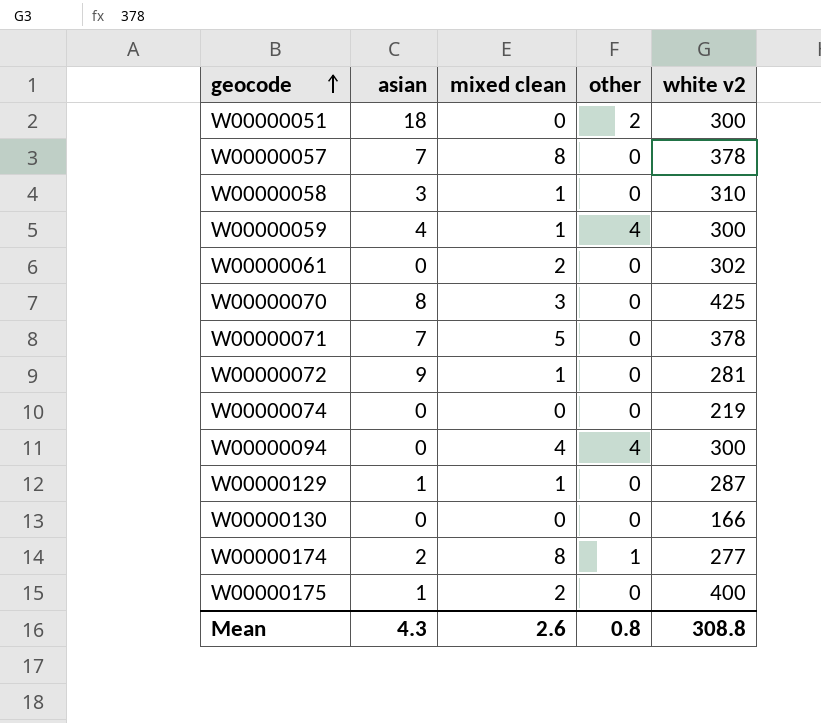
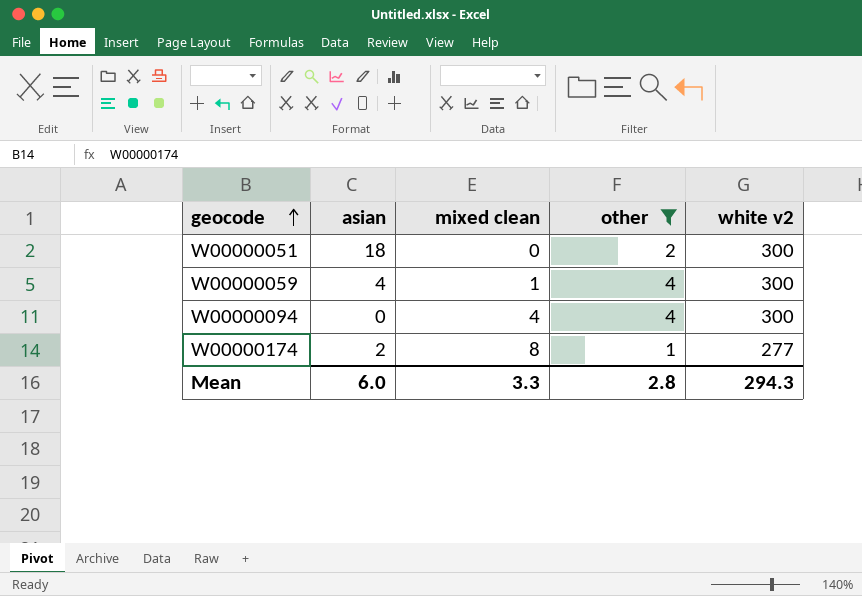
filter: none -> other != 0
Mean | asian: 4.3 -> 6.0
Mean | mixed clean: 2.6 -> 3.3
Mean | other: 0.8 -> 2.8
Mean | white v2: 308.8 -> 294.3

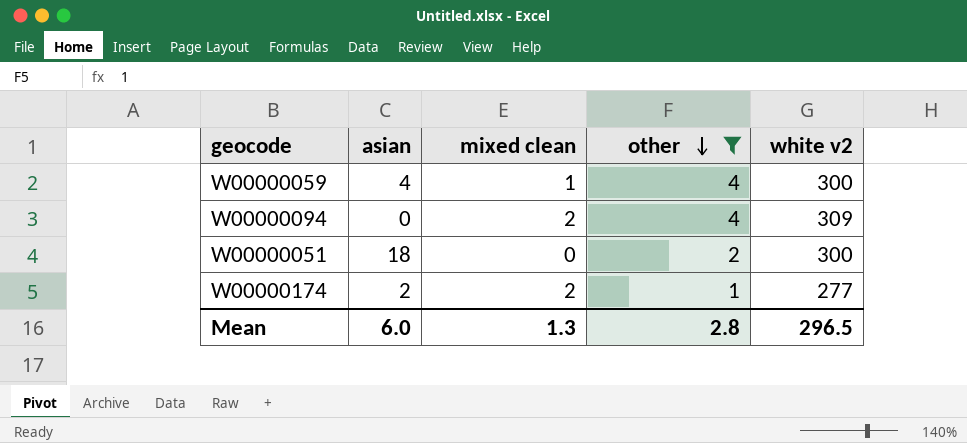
row order: geocode ascending -> other descending
W00000094 | mixed clean: 4 -> 2
W00000094 | white v2: 300 -> 309
W00000174 | mixed clean: 8 -> 2
Mean | mixed clean: 3.3 -> 1.3
Mean | white v2: 294.3 -> 296.5

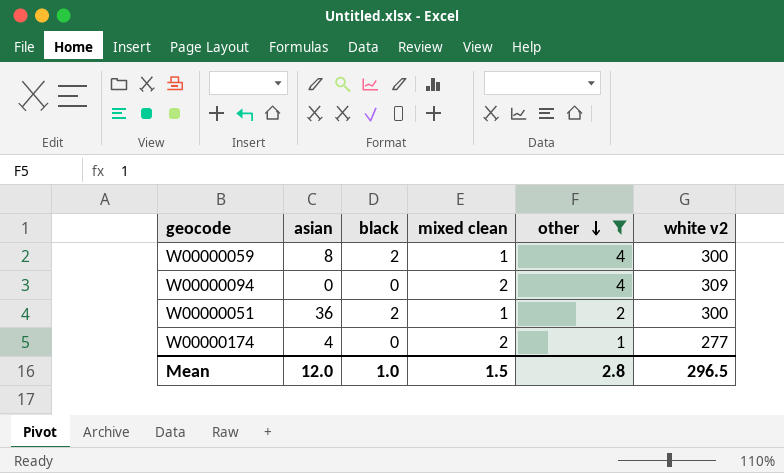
column black | position: none -> 3
W00000059 | asian: 4 -> 8
W00000051 | asian: 18 -> 36
W00000051 | mixed clean: 0 -> 1
W00000174 | asian: 2 -> 4
Mean | asian: 6.0 -> 12.0
Mean | mixed clean: 1.3 -> 1.5

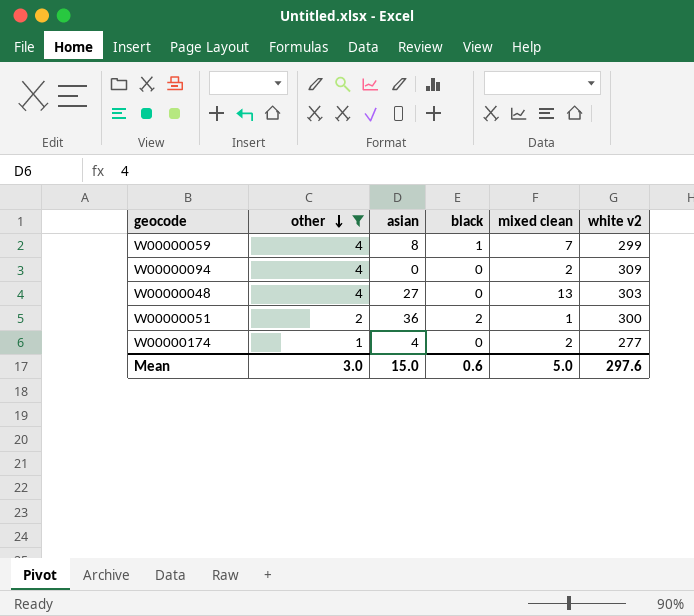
column other | position: 5 -> 2
W00000059 | black: 2 -> 1
W00000059 | mixed clean: 1 -> 7
W00000059 | white v2: 300 -> 299
row W00000048: none -> 4 | 27 | 0 | 13 | 303
Mean | other: 2.8 -> 3.0
Mean | asian: 12.0 -> 15.0
Mean | black: 1.0 -> 0.6
Mean | mixed clean: 1.5 -> 5.0
Mean | white v2: 296.5 -> 297.6

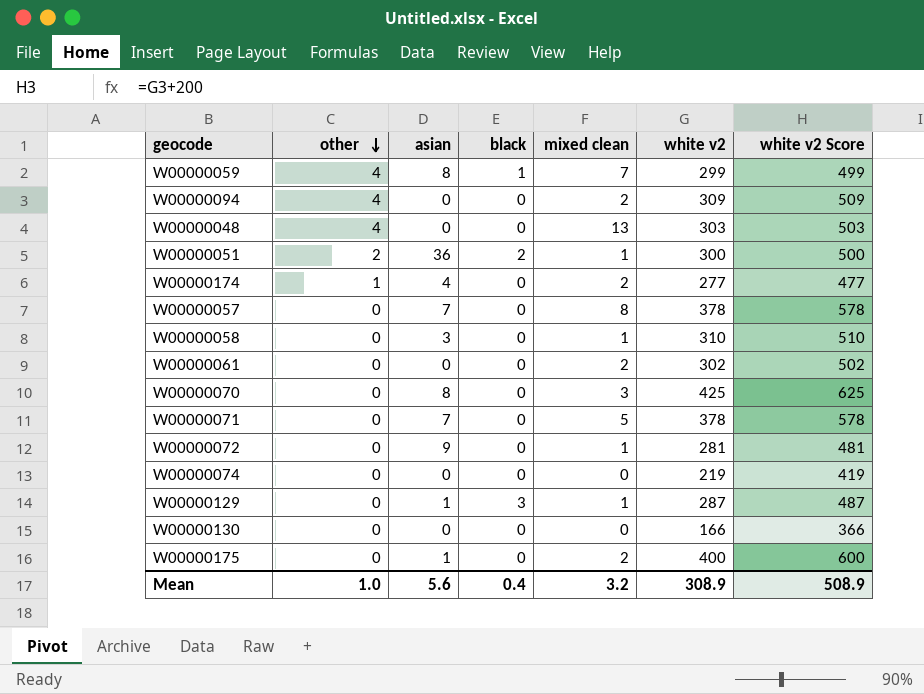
filter: other != 0 -> none
column white v2 Score | formula: none -> [white v2] + 200
W00000048 | asian: 27 -> 0
Mean | other: 3.0 -> 1.0
Mean | asian: 15.0 -> 5.6
Mean | black: 0.6 -> 0.4
Mean | mixed clean: 5.0 -> 3.2
Mean | white v2: 297.6 -> 308.9

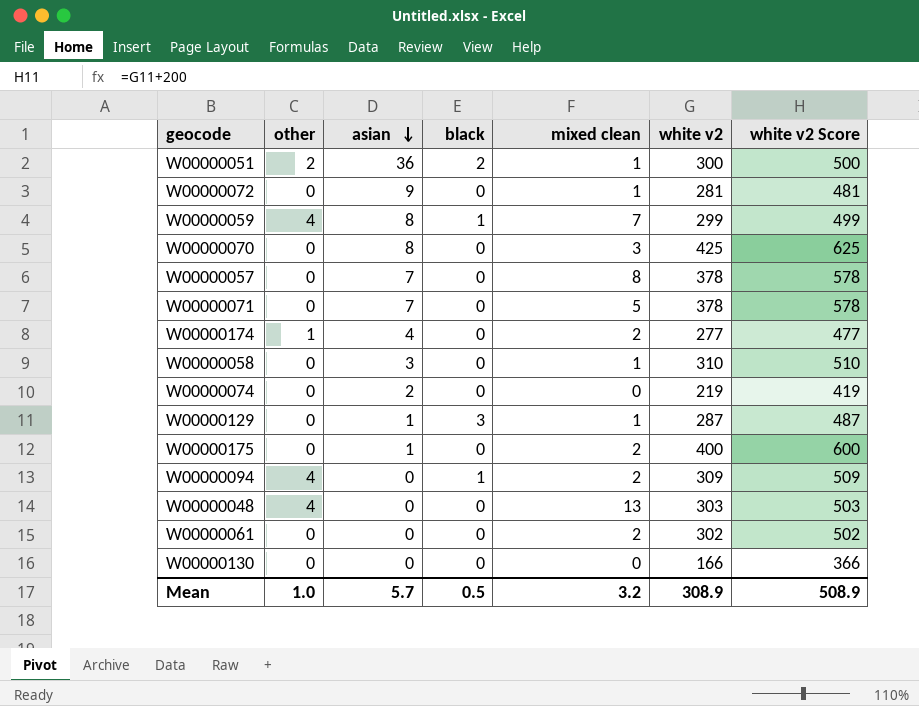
row order: other descending -> asian descending
W00000074 | asian: 0 -> 2
W00000094 | black: 0 -> 1
Mean | asian: 5.6 -> 5.7
Mean | black: 0.4 -> 0.5

